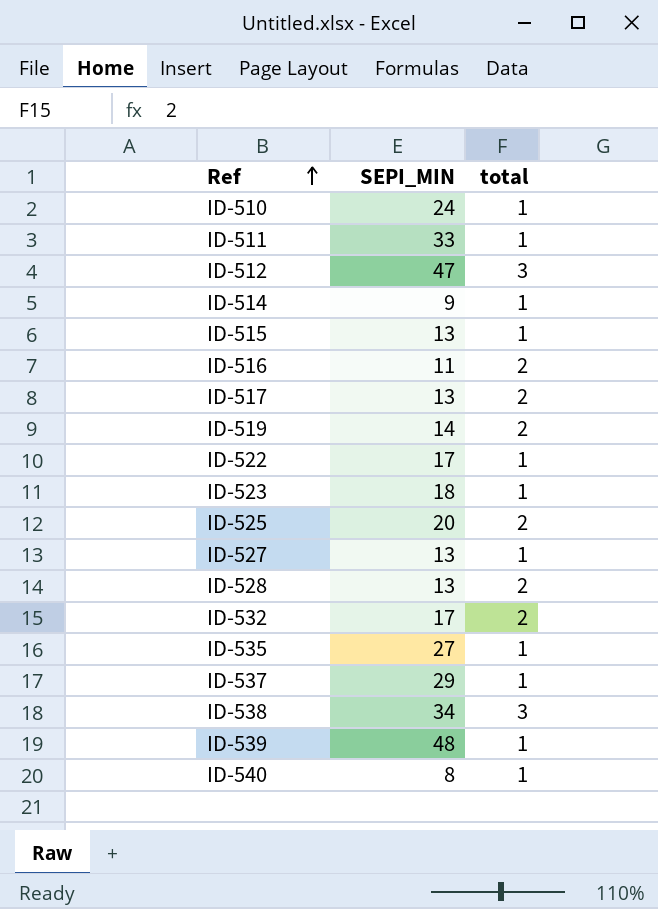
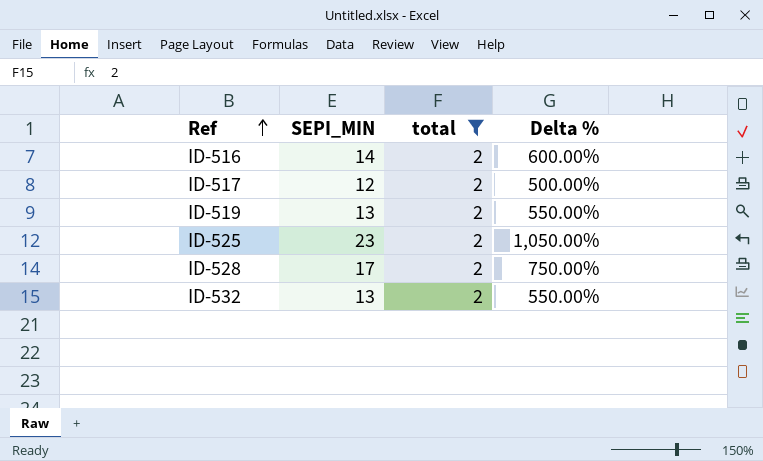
filter: none -> total = 2
column Delta % | formula: none -> ([SEPI_MIN] - [total]) / [total]
ID-516 | SEPI_MIN: 11 -> 14
ID-517 | SEPI_MIN: 13 -> 12
ID-519 | SEPI_MIN: 14 -> 13
ID-525 | SEPI_MIN: 20 -> 23
ID-528 | SEPI_MIN: 13 -> 17
ID-532 | SEPI_MIN: 17 -> 13

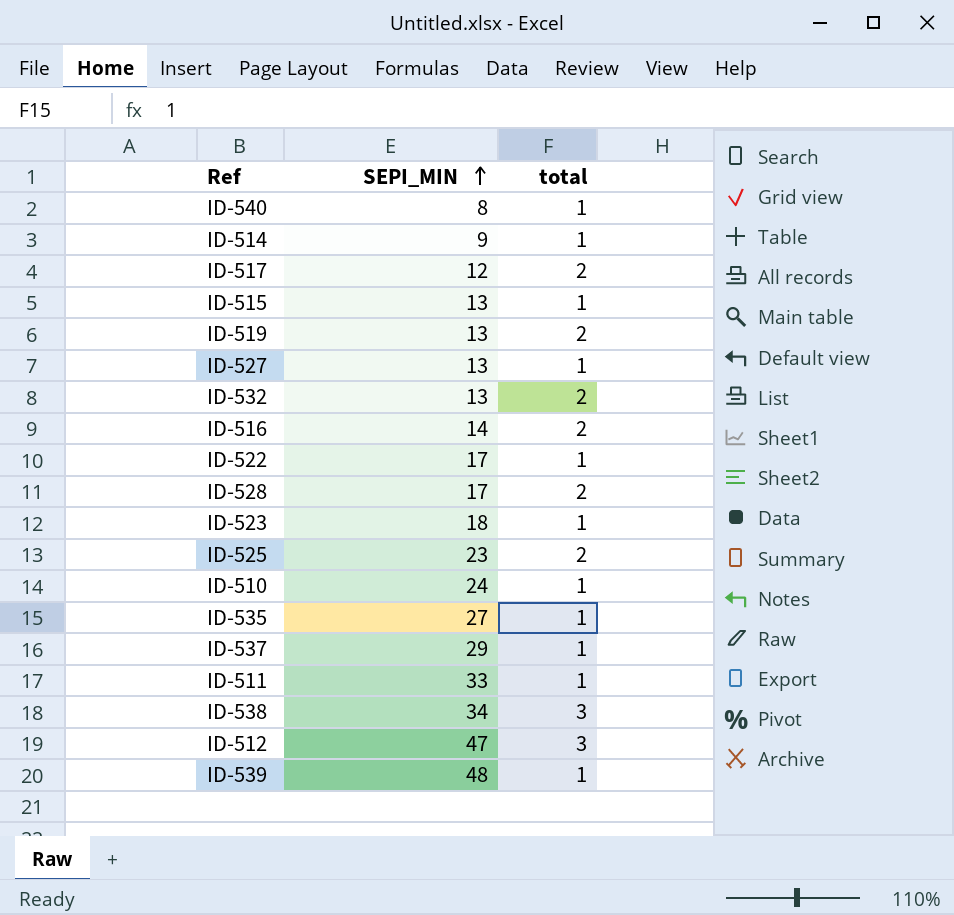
filter: total = 2 -> none
row order: Ref ascending -> SEPI_MIN ascending
column Delta % | formula: ([SEPI_MIN] - [total]) / [total] -> none

